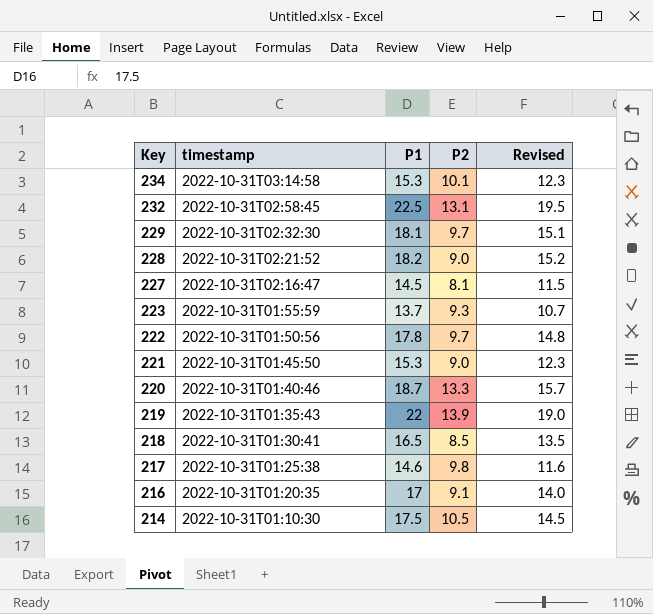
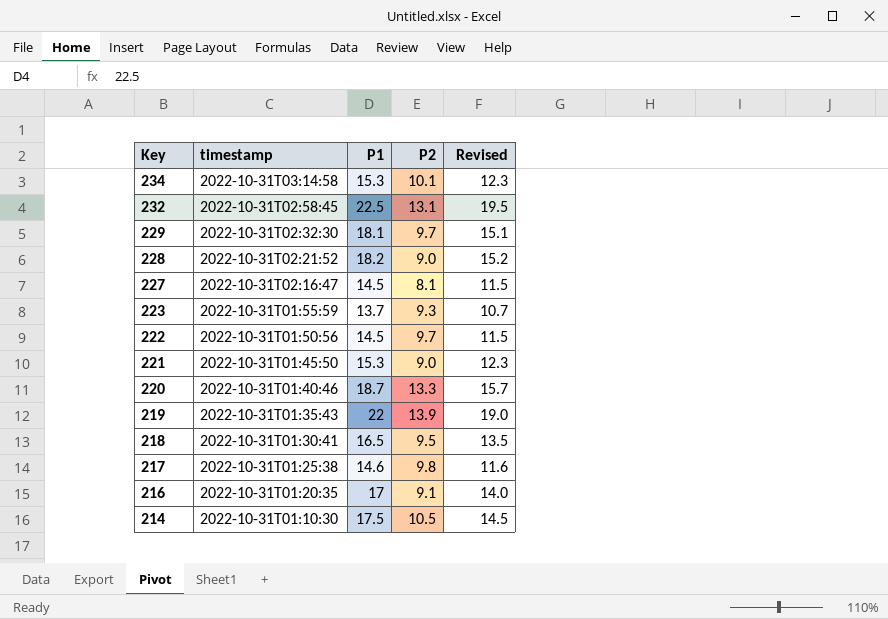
222 | P1: 17.8 -> 14.5
222 | Revised: 14.8 -> 11.5
218 | P2: 8.5 -> 9.5

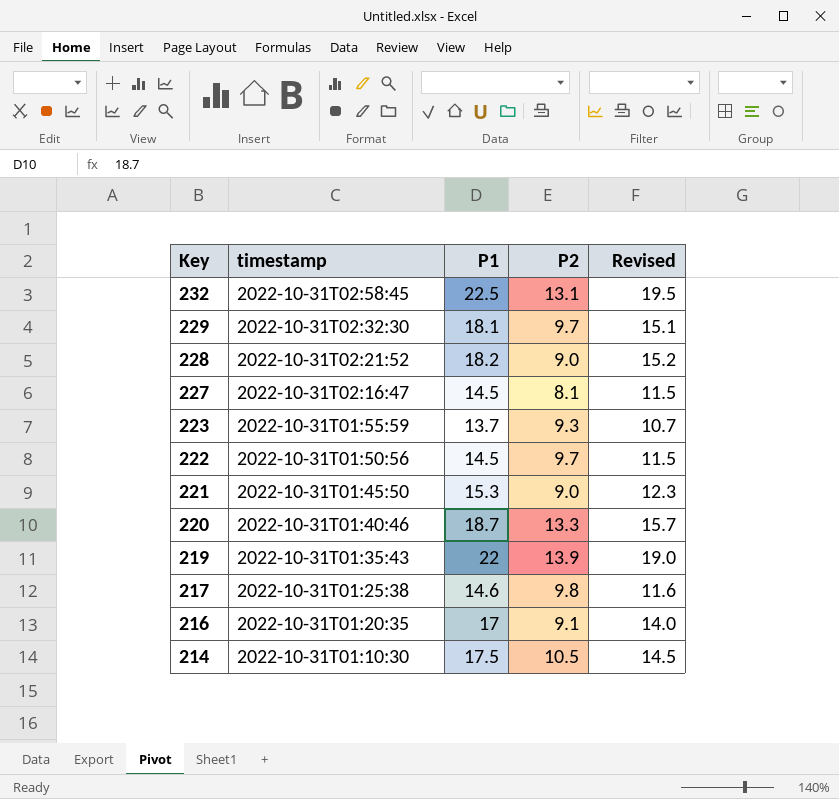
row 234: 2022-10-31T03:14:58 | 15.3 | 10.1 | 12.3 -> none
row 218: 2022-10-31T01:30:41 | 16.5 | 9.5 | 13.5 -> none

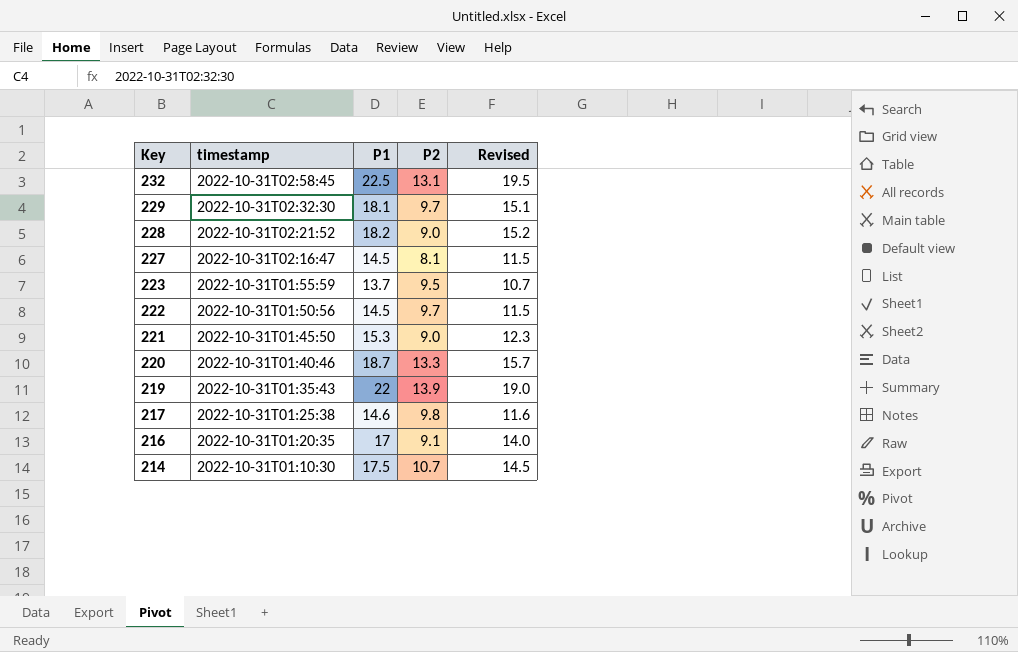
223 | P2: 9.3 -> 9.5
214 | P2: 10.5 -> 10.7

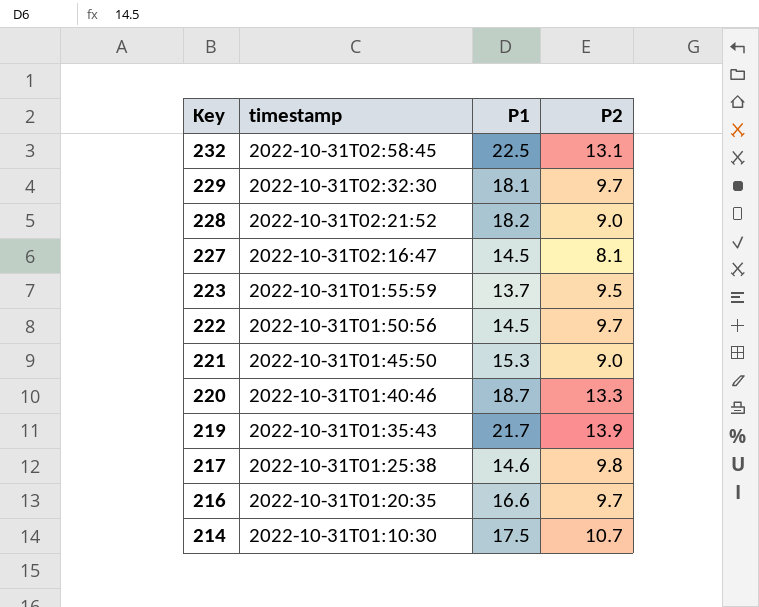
column Revised | formula: [P1] - 3 -> none
219 | P1: 22 -> 21.7
216 | P1: 17 -> 16.6
216 | P2: 9.1 -> 9.7

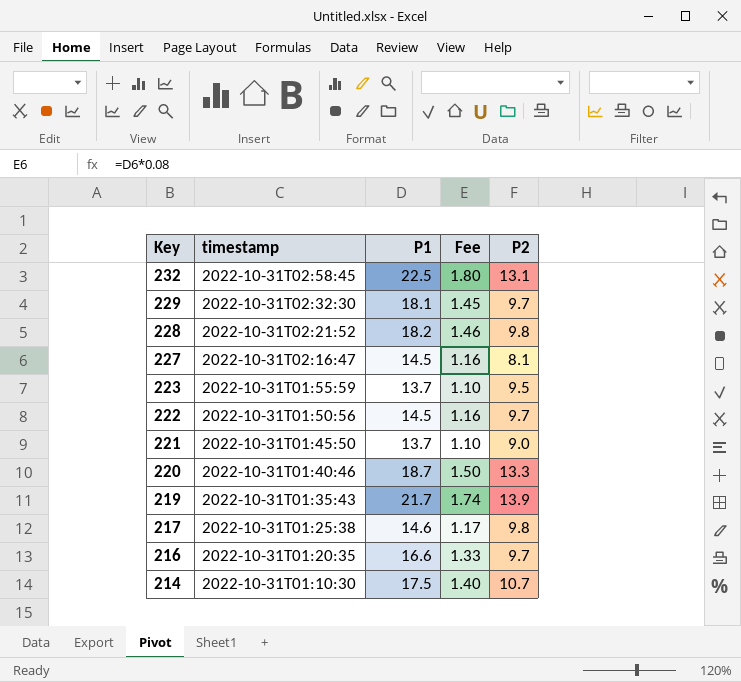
column Fee | formula: none -> [P1] * 0.08
228 | P2: 9.0 -> 9.8
221 | P1: 15.3 -> 13.7

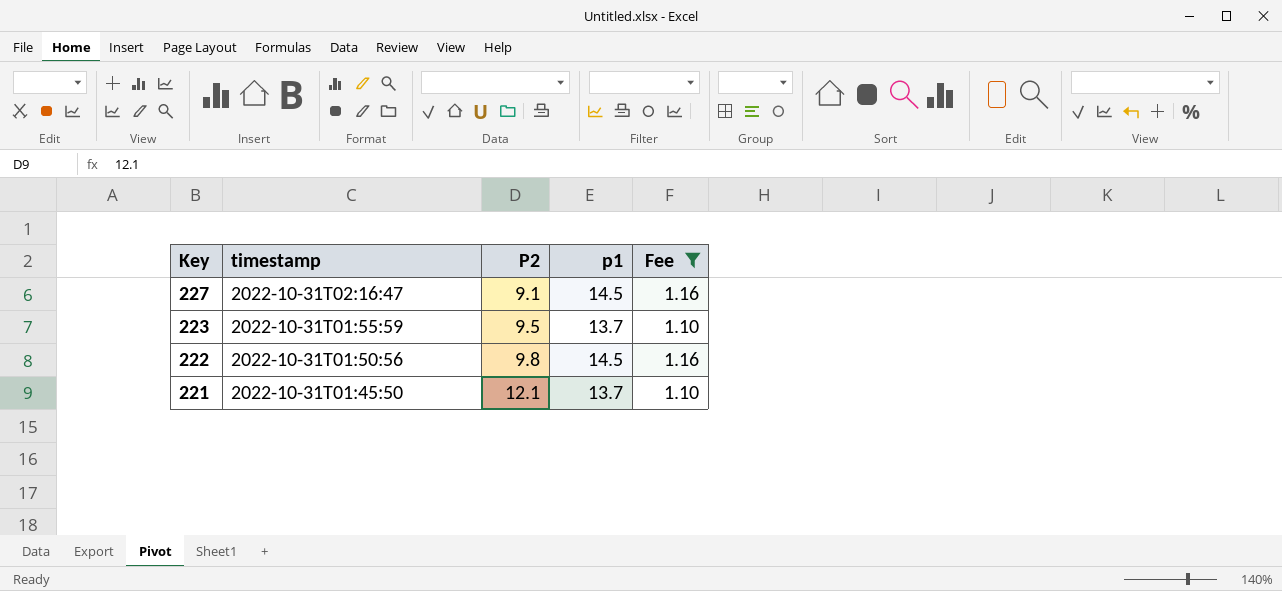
filter: none -> Fee <= 1.16
column P2 | position: 5 -> 3
column name: P1 -> p1
227 | P2: 8.1 -> 9.1
222 | P2: 9.7 -> 9.8
221 | P2: 9.0 -> 12.1

